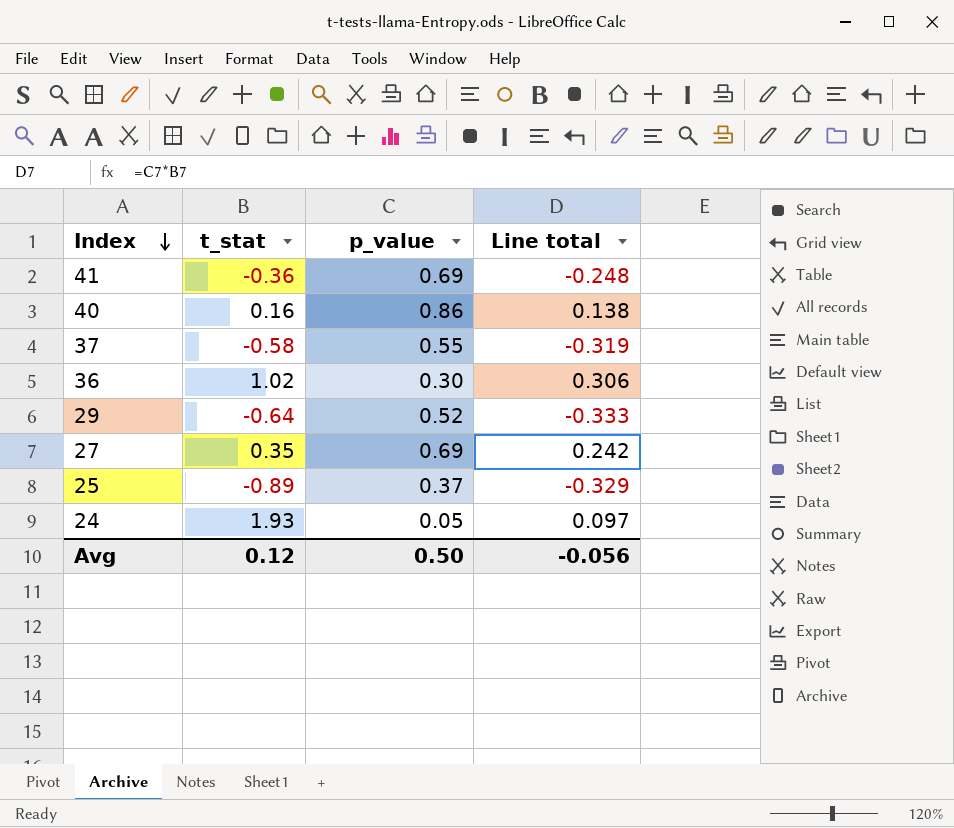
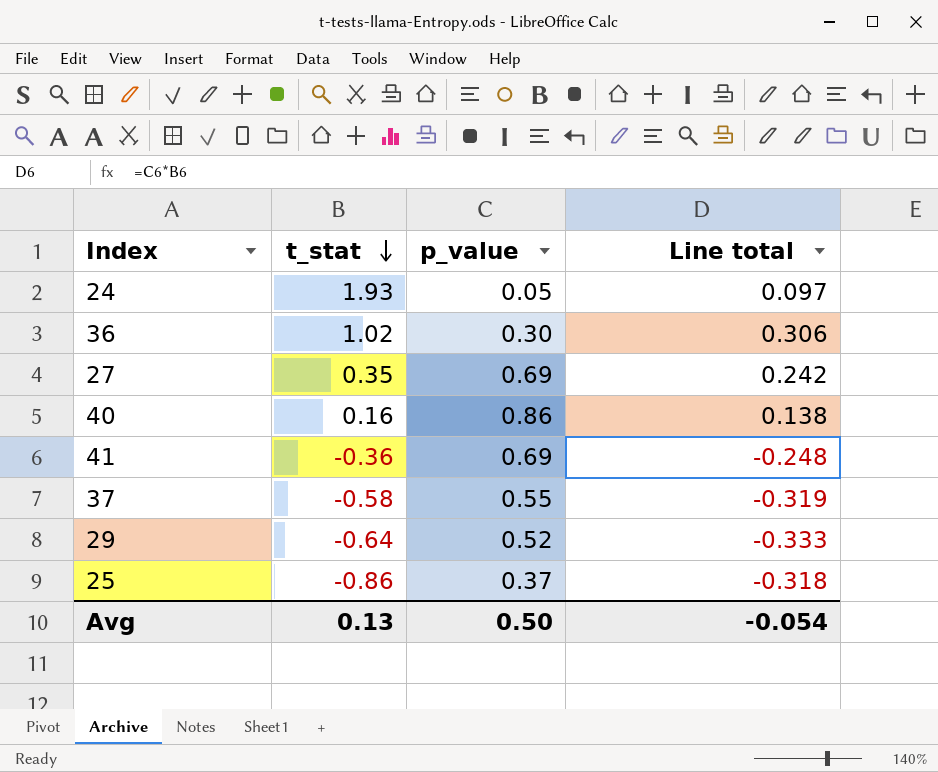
row order: Index descending -> t_stat descending
25 | t_stat: -0.89 -> -0.86
25 | Line total: -0.329 -> -0.318
Avg | t_stat: 0.12 -> 0.13
Avg | Line total: -0.056 -> -0.054

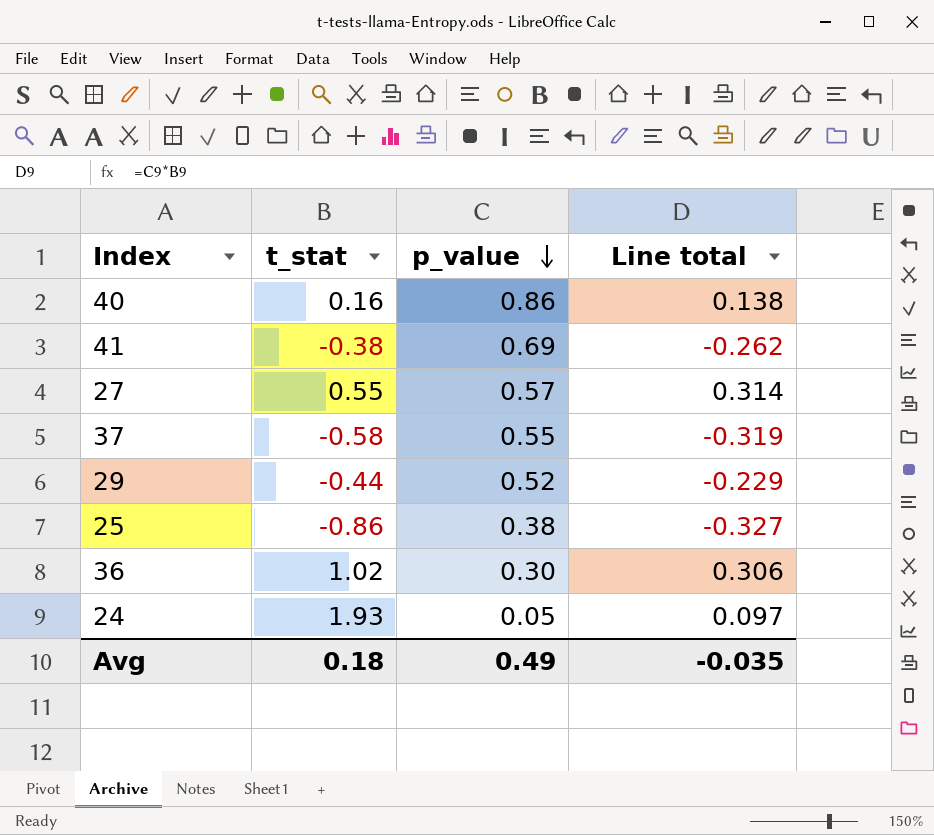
row order: t_stat descending -> p_value descending
41 | t_stat: -0.36 -> -0.38
41 | Line total: -0.248 -> -0.262
27 | t_stat: 0.35 -> 0.55
27 | p_value: 0.69 -> 0.57
27 | Line total: 0.242 -> 0.314
29 | t_stat: -0.64 -> -0.44
29 | Line total: -0.333 -> -0.229
25 | p_value: 0.37 -> 0.38
25 | Line total: -0.318 -> -0.327
Avg | t_stat: 0.13 -> 0.18
Avg | p_value: 0.50 -> 0.49
Avg | Line total: -0.054 -> -0.035

